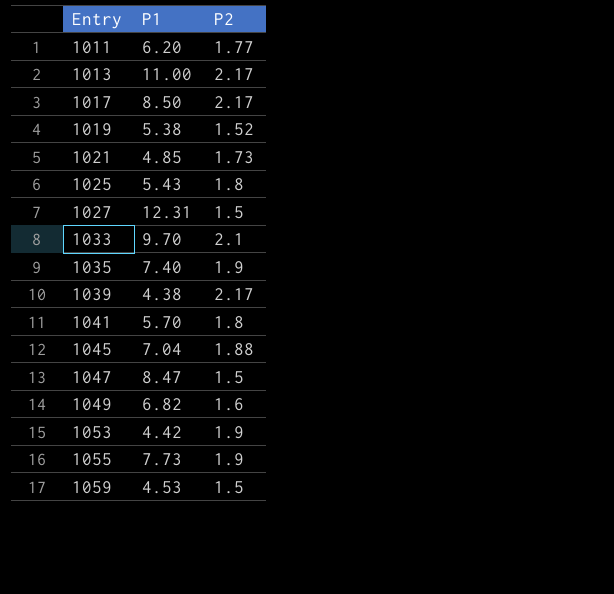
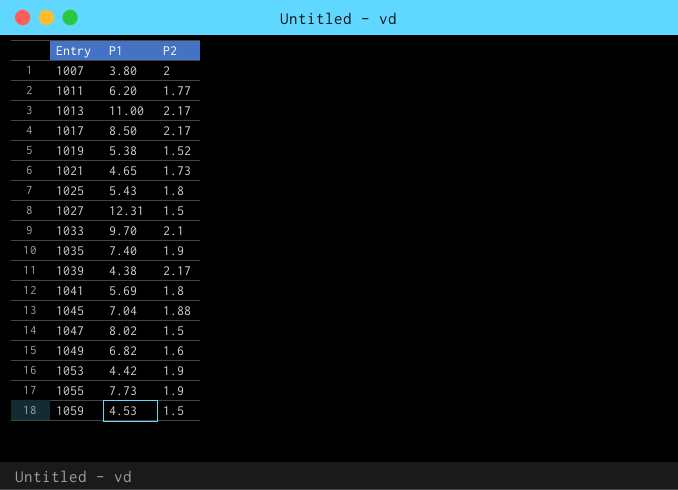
row 1007: none -> 3.80 | 2
1021 | P1: 4.85 -> 4.65
1041 | P1: 5.70 -> 5.69
1047 | P1: 8.47 -> 8.02

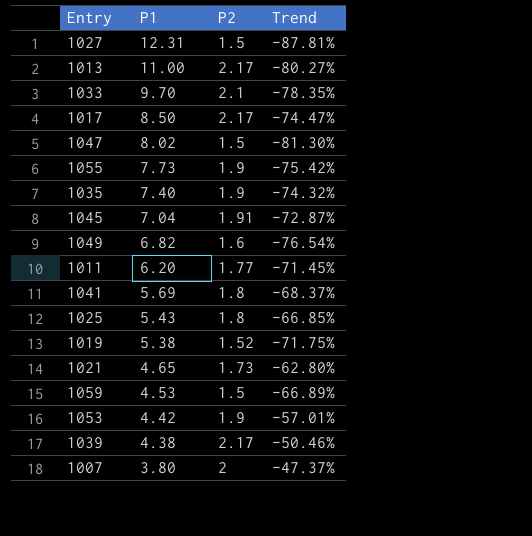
row order: Entry ascending -> P1 descending
column Trend | formula: none -> ([P2] - [P1]) / [P1]
1045 | P2: 1.88 -> 1.91

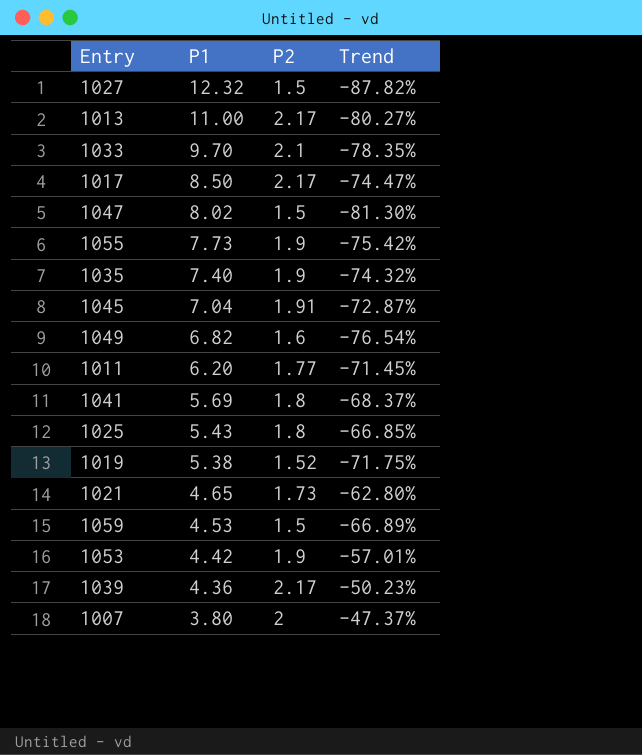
1027 | P1: 12.31 -> 12.32
1027 | Trend: -87.81% -> -87.82%
1039 | P1: 4.38 -> 4.36
1039 | Trend: -50.46% -> -50.23%

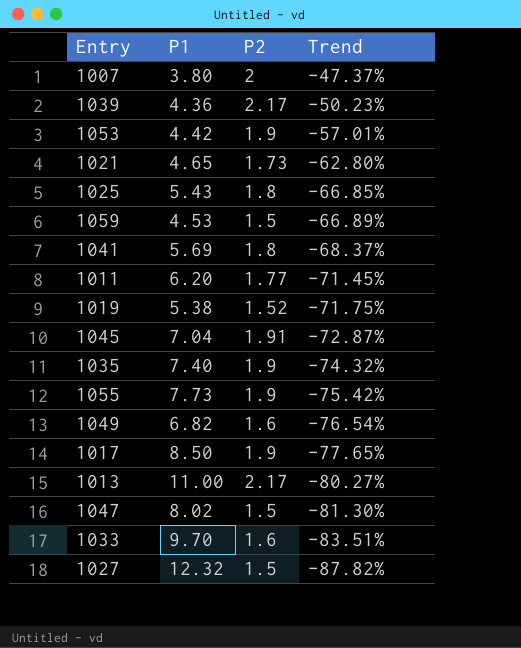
row order: P1 descending -> Trend descending
1017 | P2: 2.17 -> 1.9
1017 | Trend: -74.47% -> -77.65%
1033 | P2: 2.1 -> 1.6
1033 | Trend: -78.35% -> -83.51%

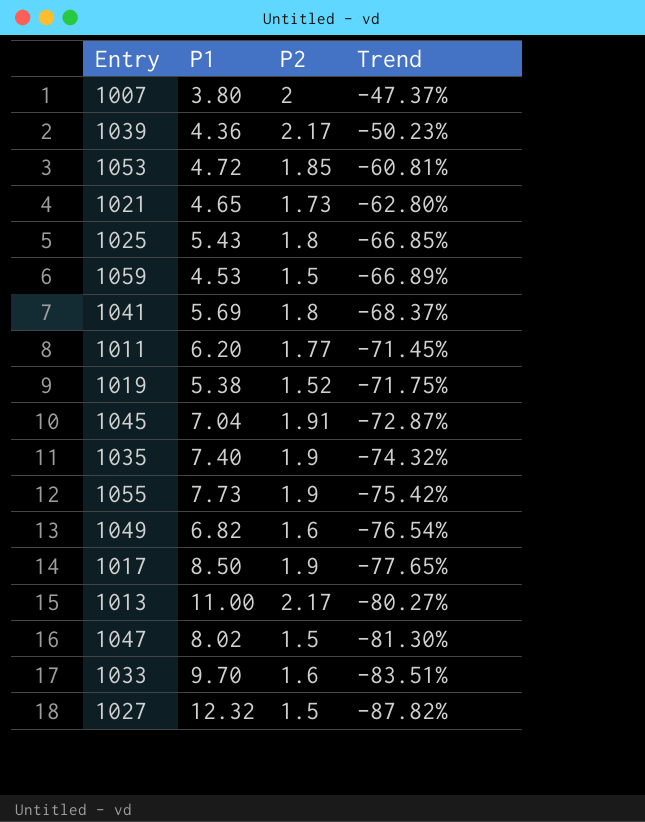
1053 | P1: 4.42 -> 4.72
1053 | P2: 1.9 -> 1.85
1053 | Trend: -57.01% -> -60.81%

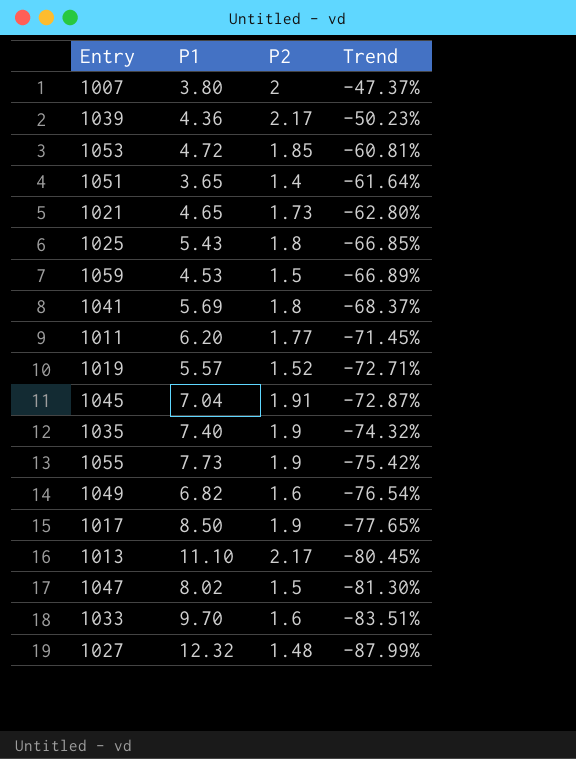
row 1051: none -> 3.65 | 1.4 | -61.64%
1019 | P1: 5.38 -> 5.57
1019 | Trend: -71.75% -> -72.71%
1013 | P1: 11.00 -> 11.10
1013 | Trend: -80.27% -> -80.45%
1027 | P2: 1.5 -> 1.48
1027 | Trend: -87.82% -> -87.99%

